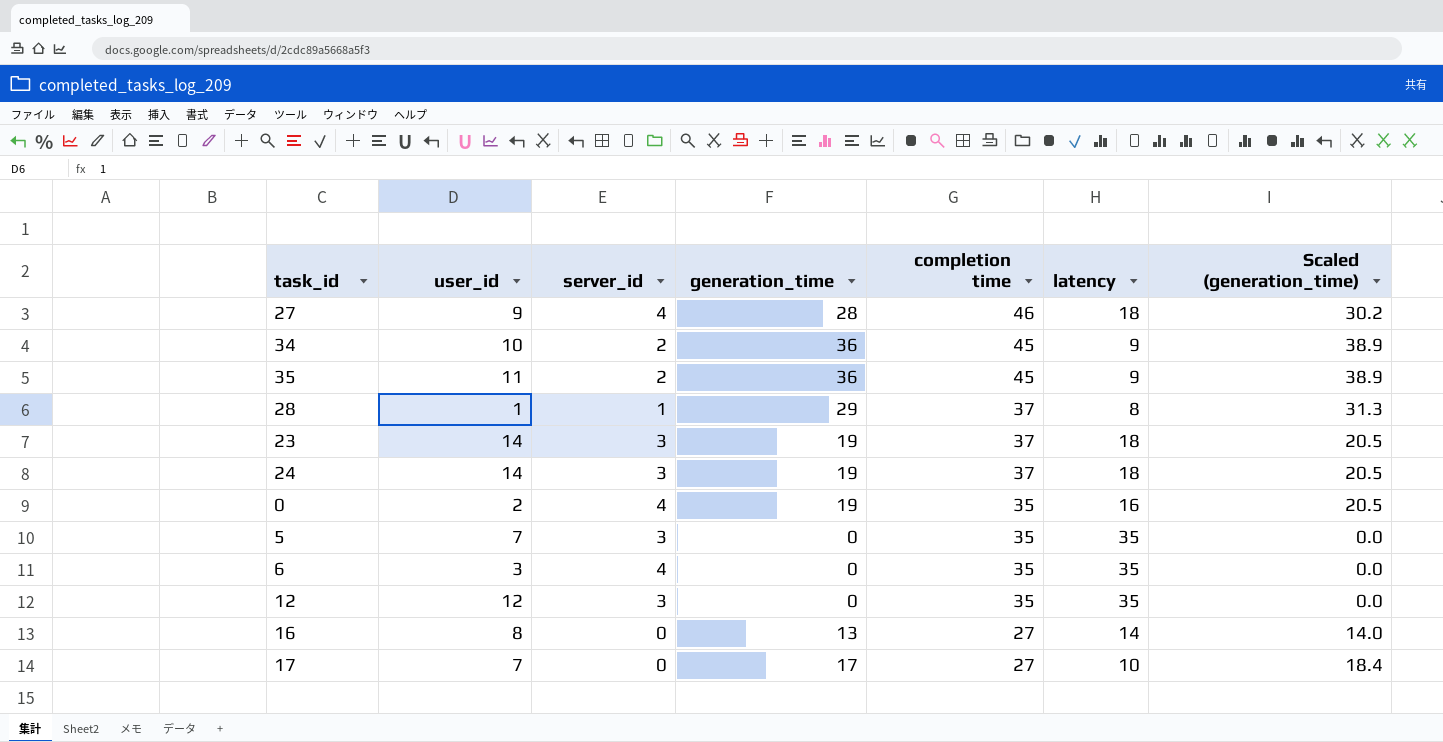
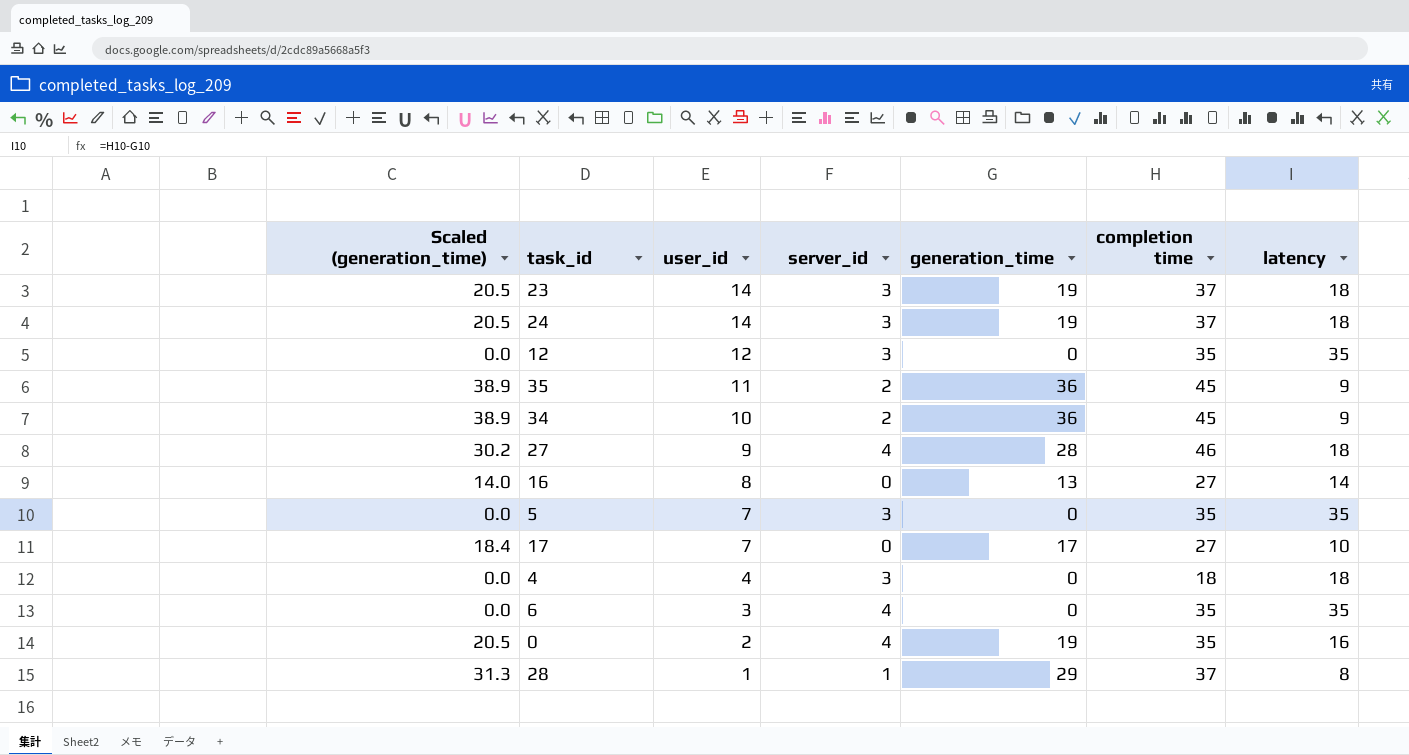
row order: completion time descending -> user_id descending
column Scaled (generation_time) | position: 7 -> 1
row 4: none -> 0.0 | 4 | 3 | 0 | 18 | 18

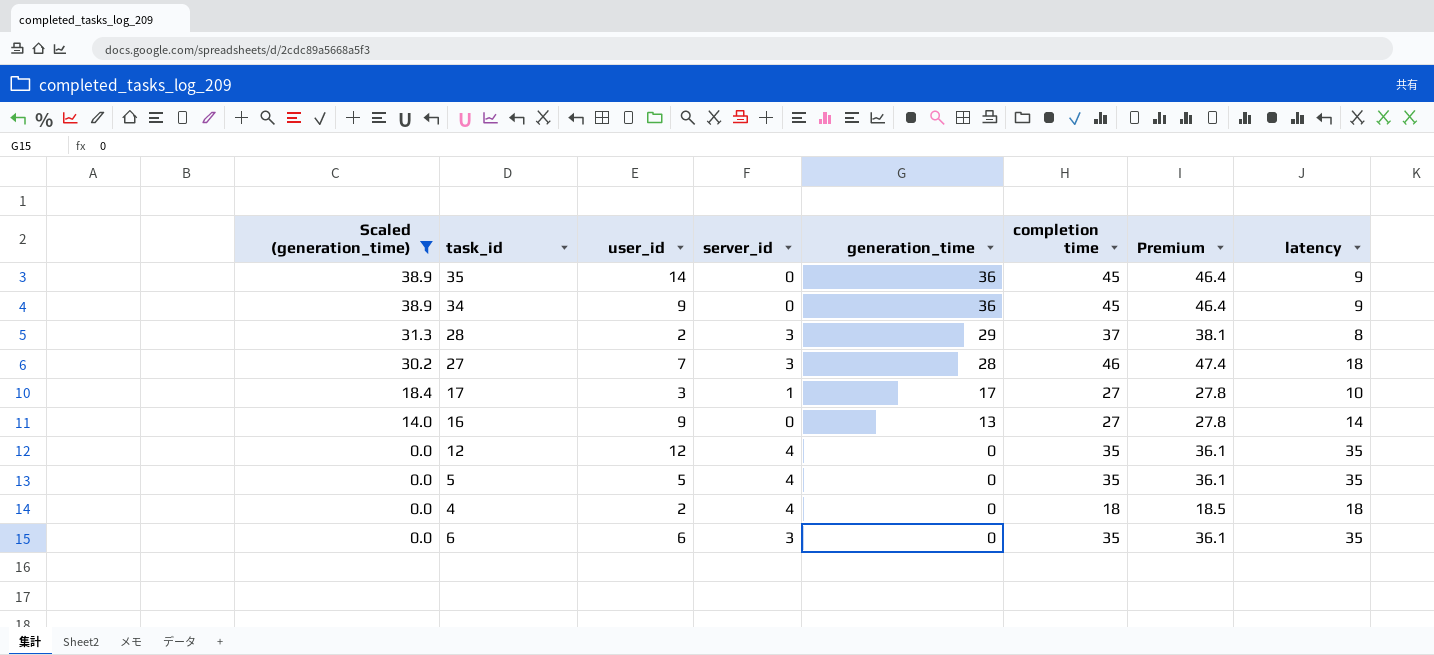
filter: none -> Scaled (generation_time) != 20.5
row order: user_id descending -> Scaled (generation_time) descending
column Premium | formula: none -> [completion time] * 1.03
35 | user_id: 11 -> 14
35 | server_id: 2 -> 0
34 | user_id: 10 -> 9
34 | server_id: 2 -> 0
28 | user_id: 1 -> 2
28 | server_id: 1 -> 3
27 | user_id: 9 -> 7
27 | server_id: 4 -> 3
17 | user_id: 7 -> 3
17 | server_id: 0 -> 1
16 | user_id: 8 -> 9
12 | server_id: 3 -> 4
5 | user_id: 7 -> 5
5 | server_id: 3 -> 4
4 | user_id: 4 -> 2
4 | server_id: 3 -> 4
6 | user_id: 3 -> 6
6 | server_id: 4 -> 3

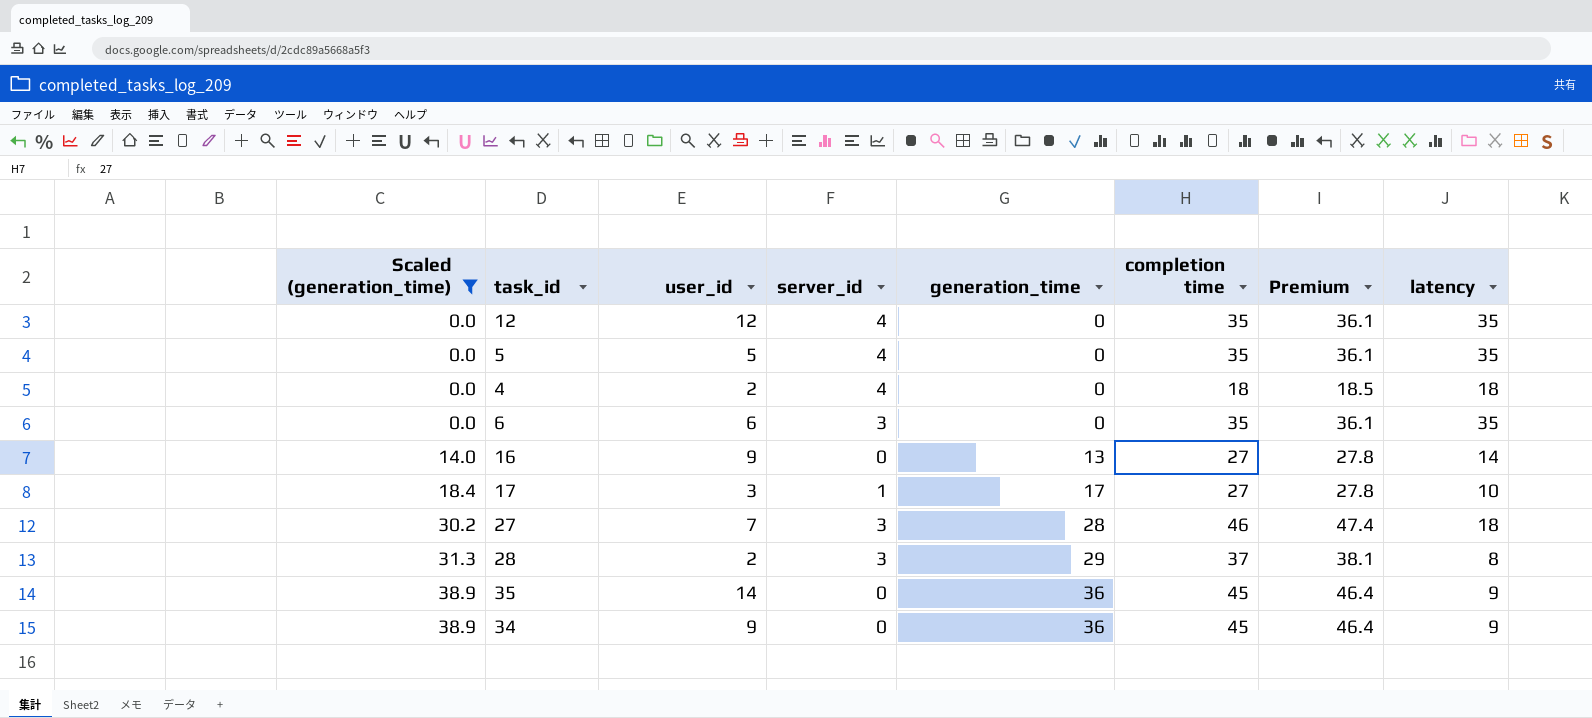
row order: Scaled (generation_time) descending -> Scaled (generation_time) ascending

